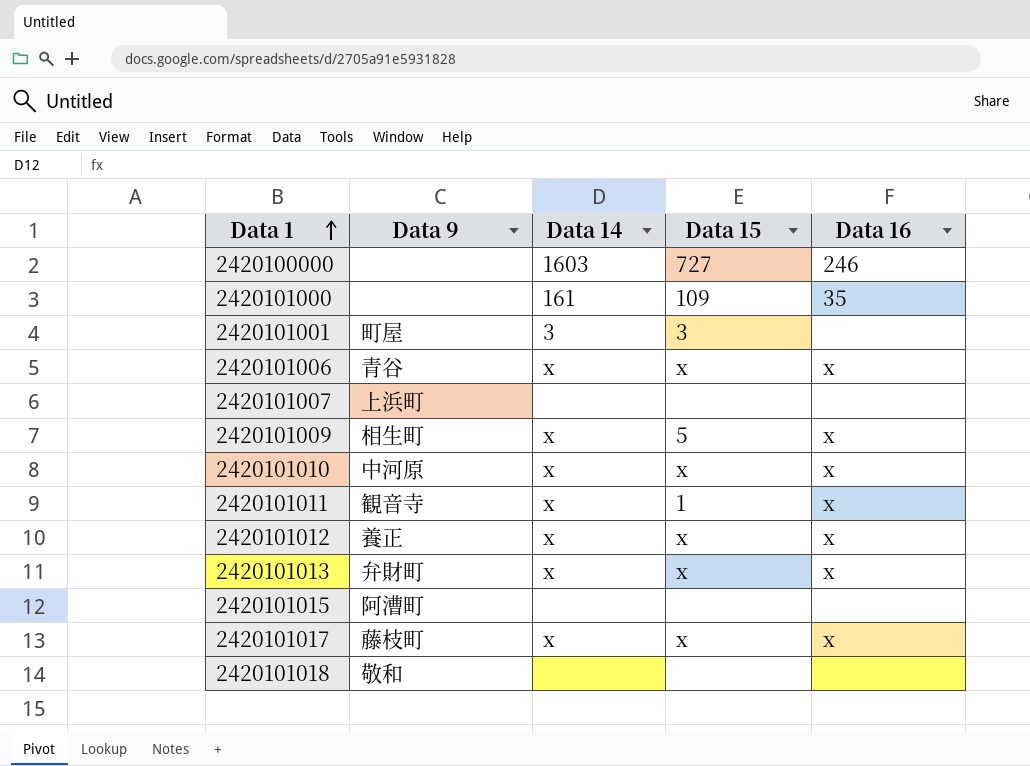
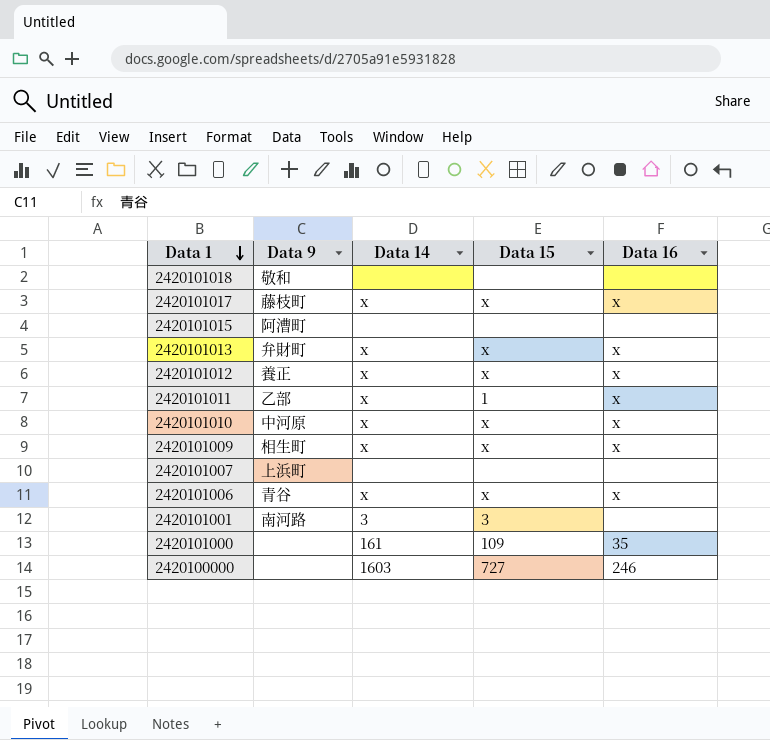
row order: Data 1 ascending -> Data 1 descending
2420101011 | Data 9: 観音寺 -> 乙部
2420101009 | Data 15: 5 -> x
2420101001 | Data 9: 町屋 -> 南河路

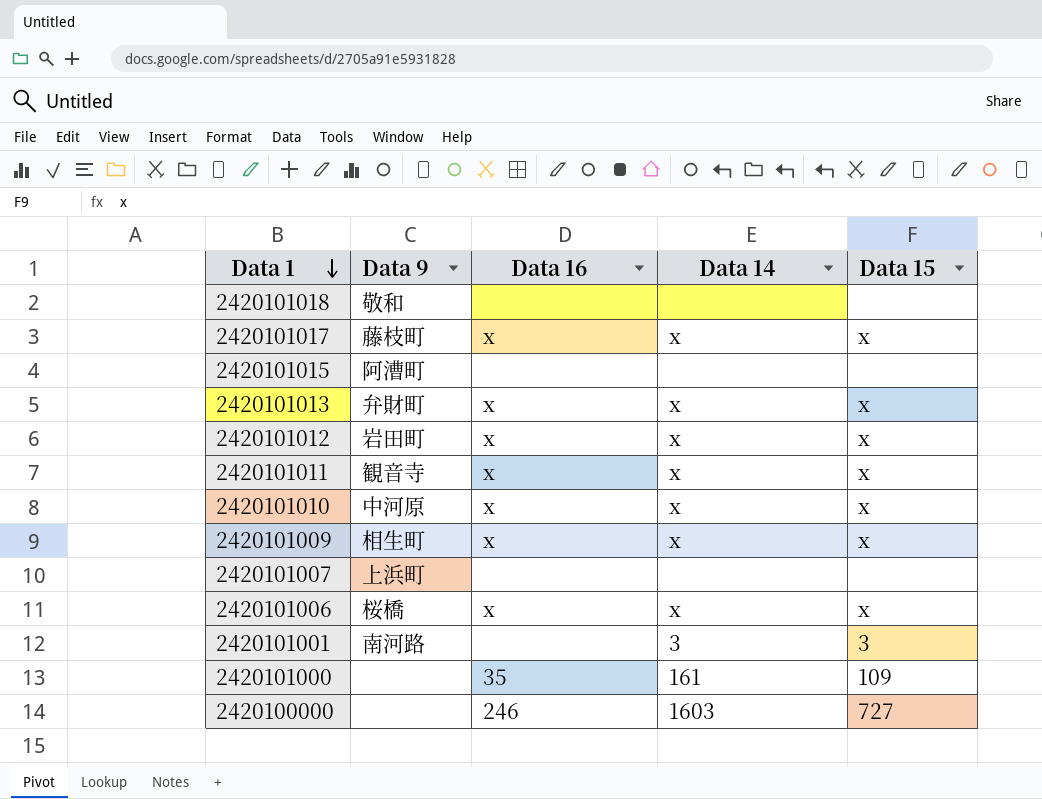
column Data 16 | position: 5 -> 3
2420101012 | Data 9: 養正 -> 岩田町
2420101011 | Data 9: 乙部 -> 観音寺
2420101011 | Data 15: 1 -> x
2420101006 | Data 9: 青谷 -> 桜橋

